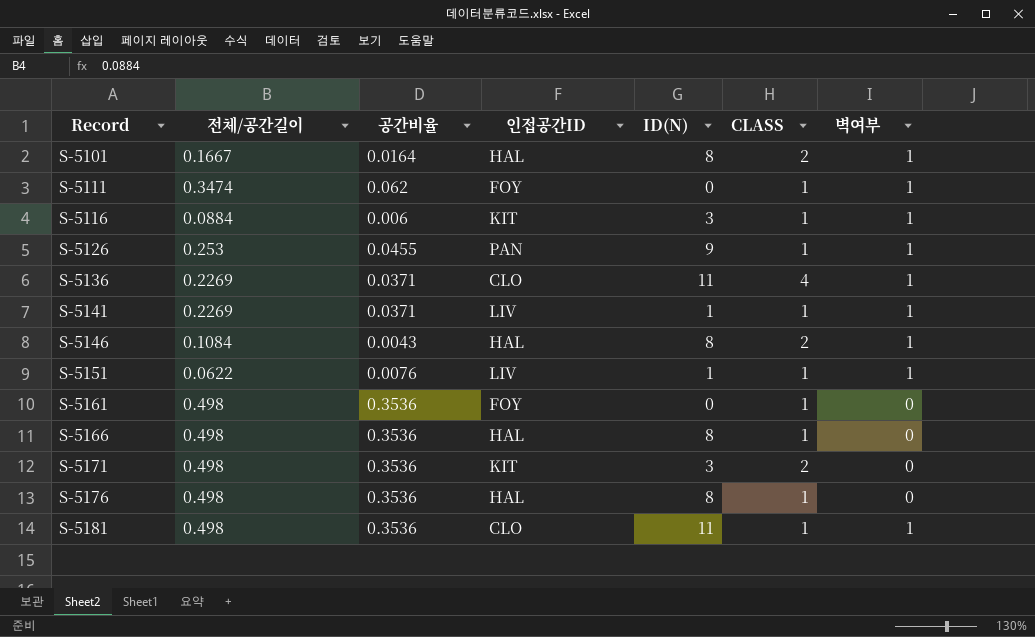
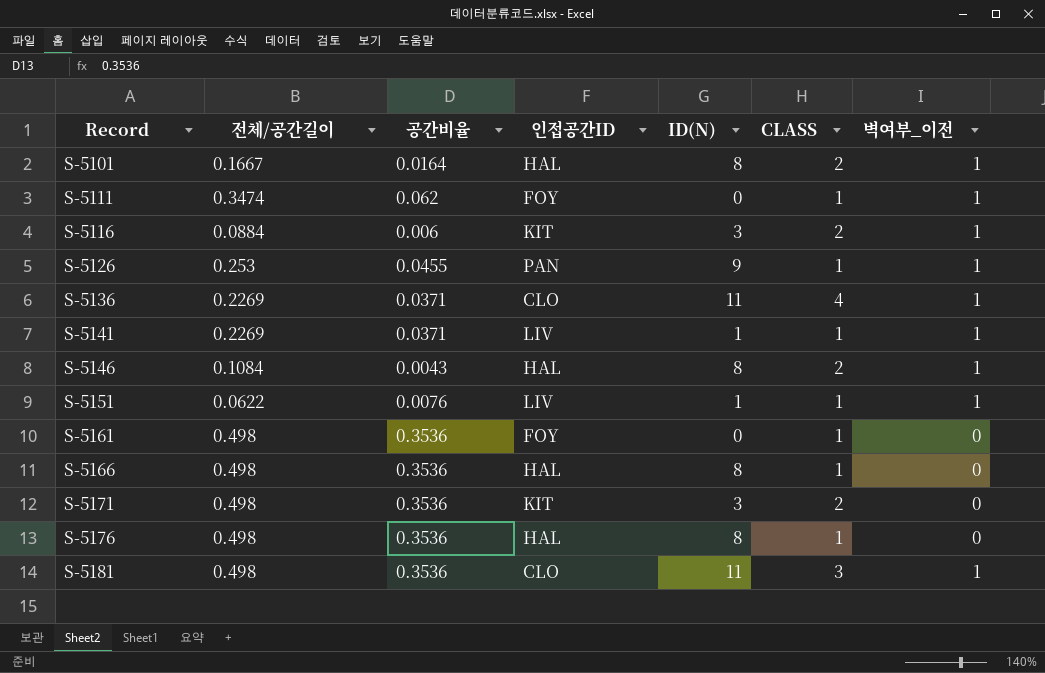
column name: 벽여부 -> 벽여부_이전
S-5116 | CLASS: 1 -> 2
S-5181 | CLASS: 1 -> 3

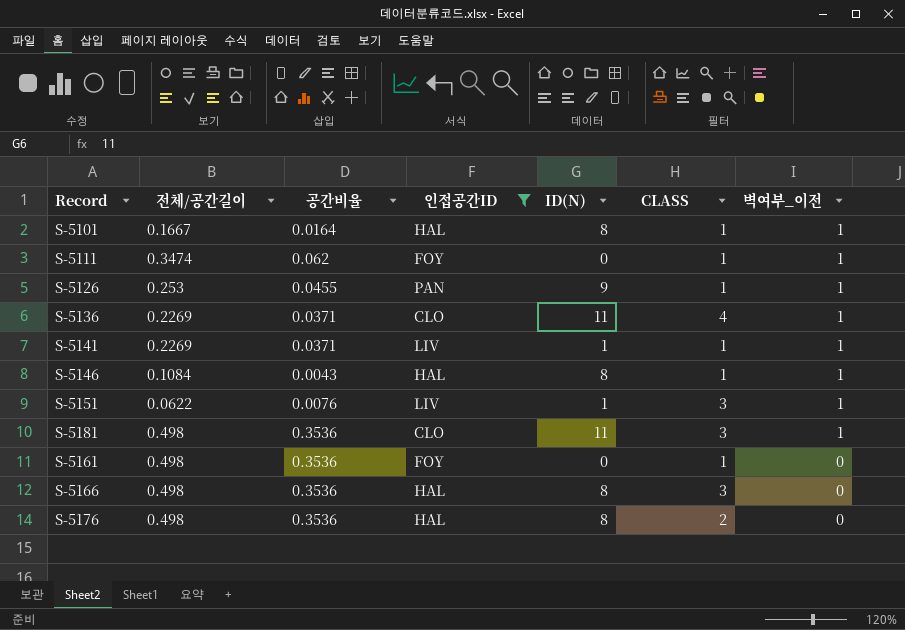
filter: none -> 인접공간ID != KIT
row order: Record ascending -> 벽여부_이전 descending
S-5101 | CLASS: 2 -> 1
S-5146 | CLASS: 2 -> 1
S-5151 | CLASS: 1 -> 3
S-5166 | CLASS: 1 -> 3
S-5176 | CLASS: 1 -> 2

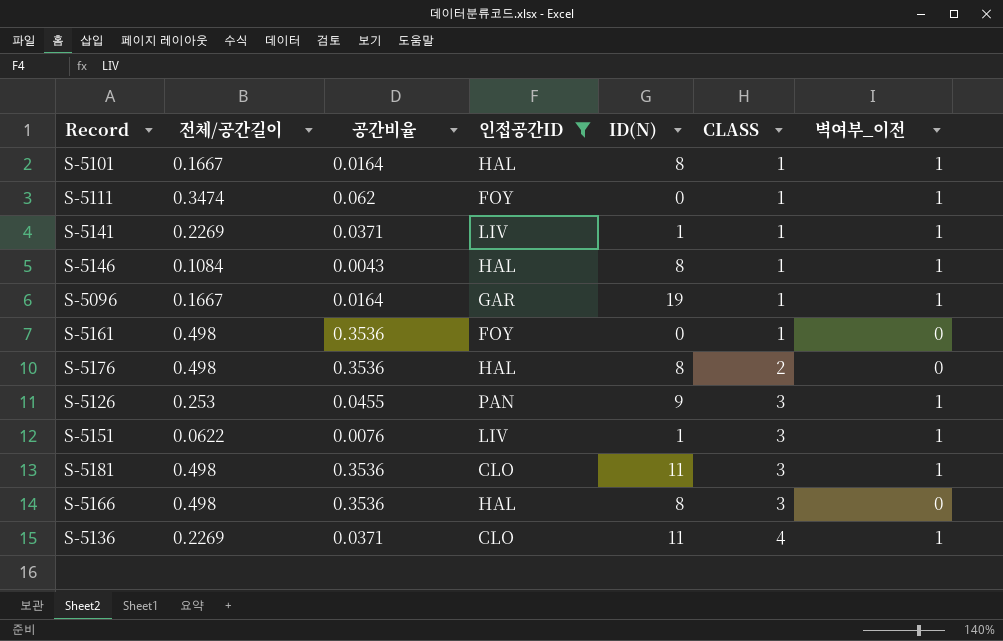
row order: 벽여부_이전 descending -> CLASS ascending
row S-5096: none -> 0.1667 | 0.0164 | GAR | 19 | 1 | 1
S-5126 | CLASS: 1 -> 3

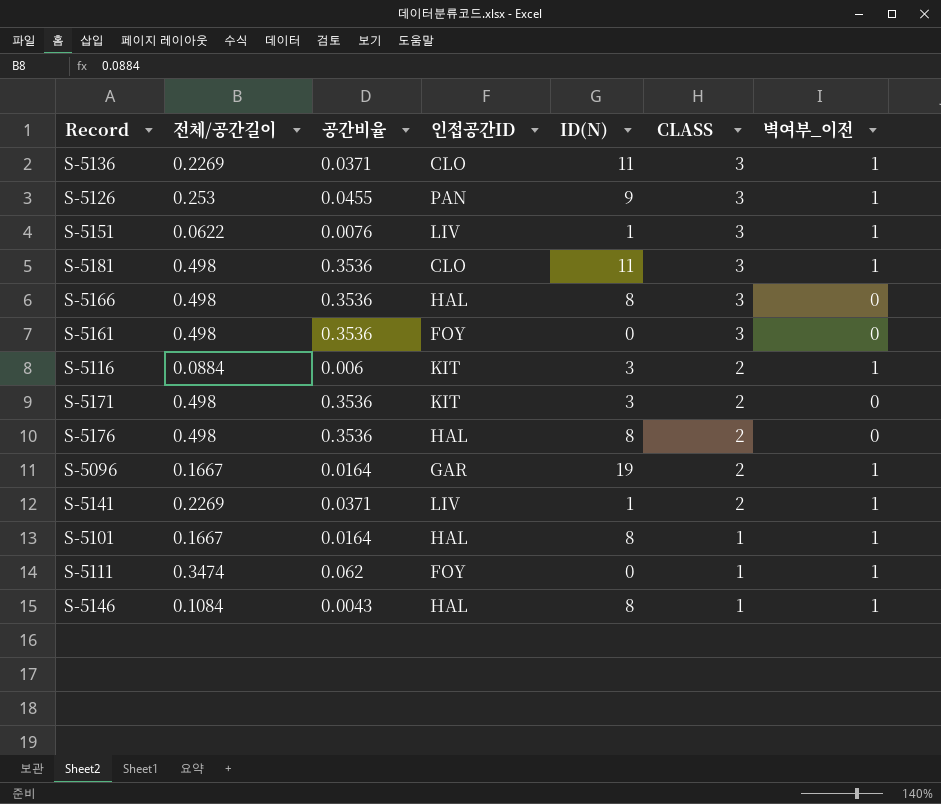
filter: 인접공간ID != KIT -> none
row order: CLASS ascending -> CLASS descending
S-5136 | CLASS: 4 -> 3
S-5161 | CLASS: 1 -> 3
S-5096 | CLASS: 1 -> 2
S-5141 | CLASS: 1 -> 2

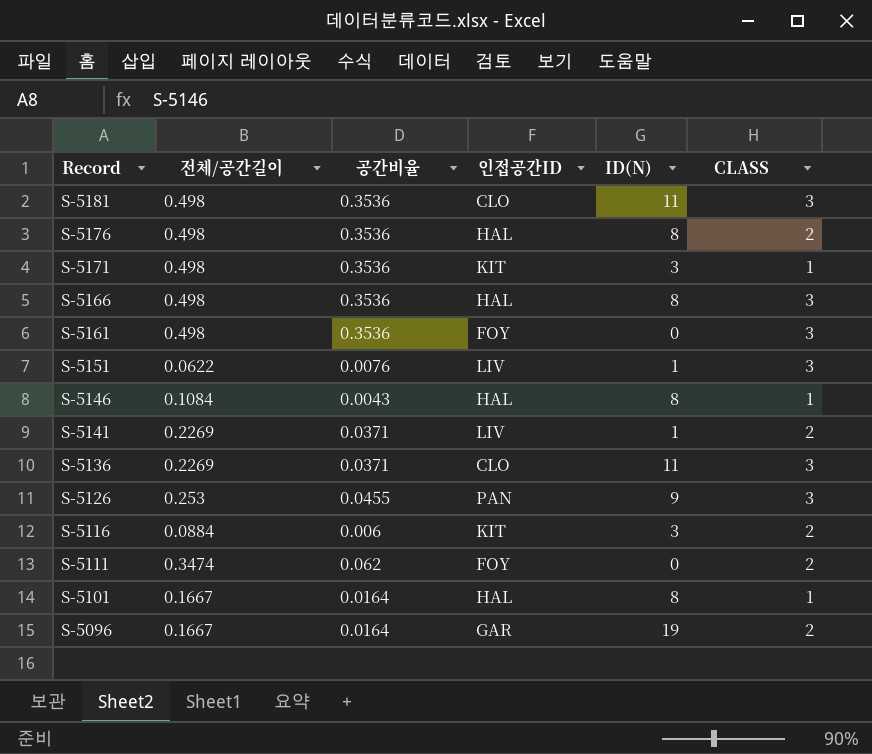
row order: CLASS descending -> Record descending
column 벽여부_이전 | position: 7 -> none
S-5171 | CLASS: 2 -> 1
S-5111 | CLASS: 1 -> 2

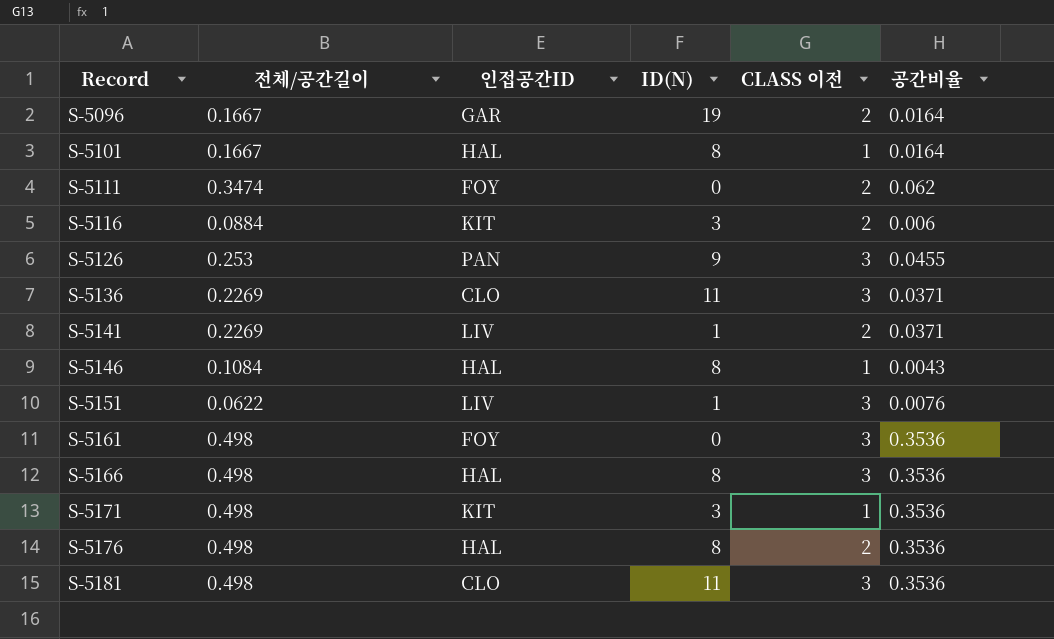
row order: Record descending -> Record ascending
column name: CLASS -> CLASS 이전
column 공간비율 | position: 3 -> 6

